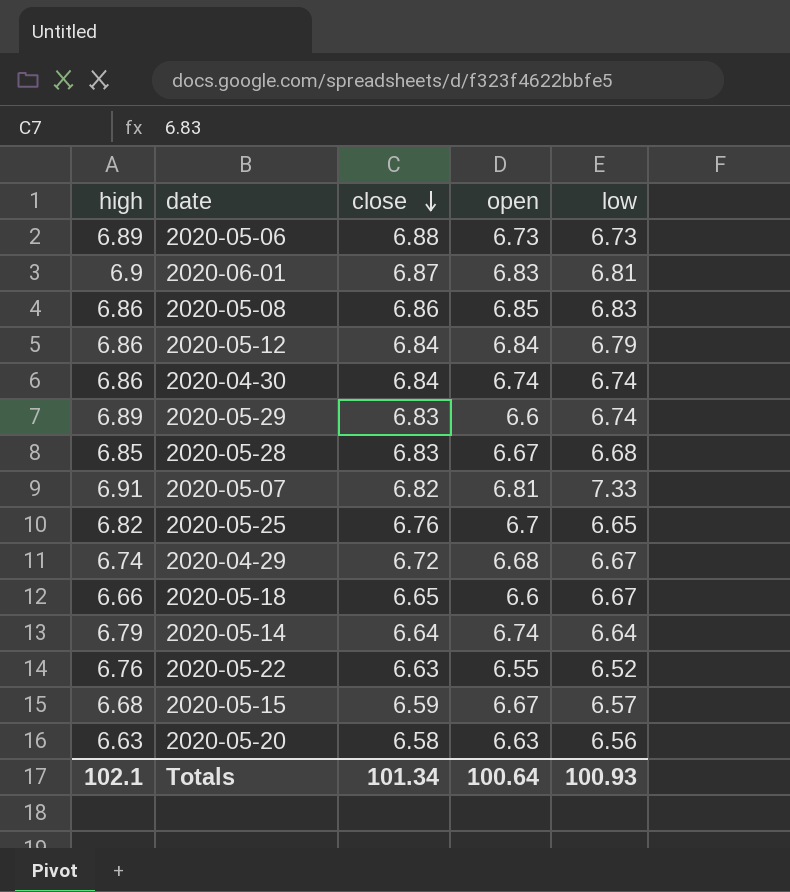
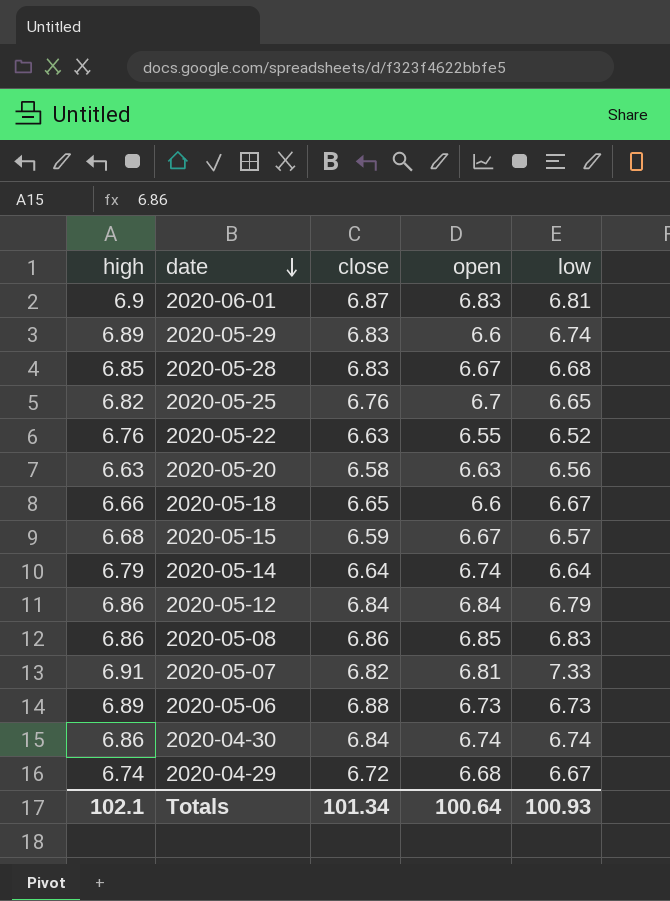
row order: close descending -> date descending

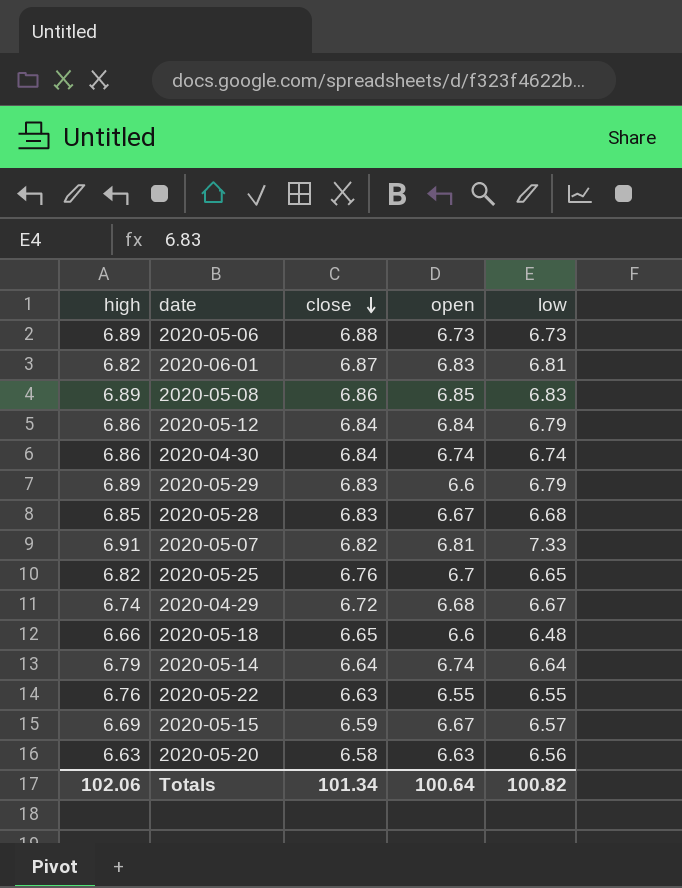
row order: date descending -> close descending
2020-06-01 | high: 6.9 -> 6.82
2020-05-08 | high: 6.86 -> 6.89
2020-05-29 | low: 6.74 -> 6.79
2020-05-18 | low: 6.67 -> 6.48
2020-05-22 | low: 6.52 -> 6.55
2020-05-15 | high: 6.68 -> 6.69
Totals | high: 102.1 -> 102.06
Totals | low: 100.93 -> 100.82

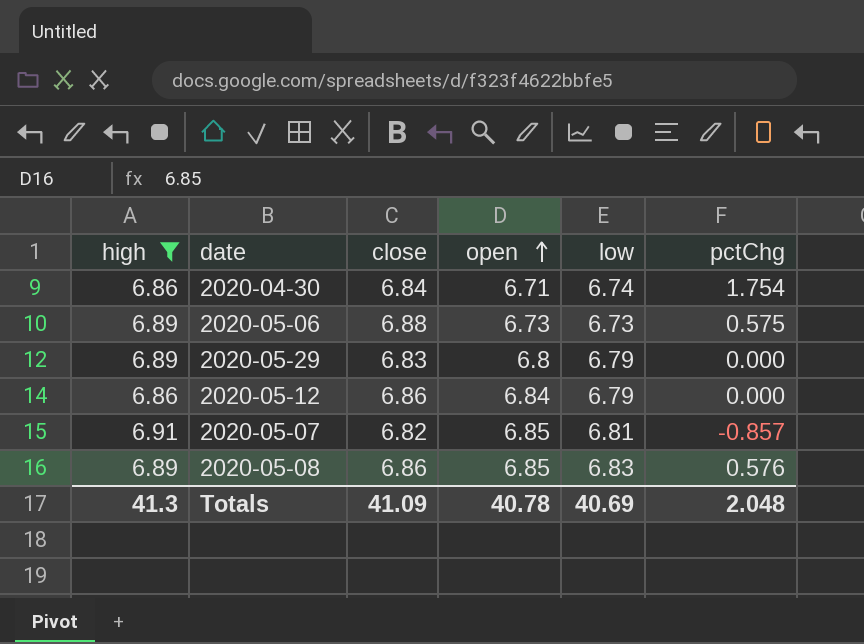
filter: none -> high >= 6.86
row order: close descending -> open ascending
column pctChg | position: none -> 6
2020-04-30 | open: 6.74 -> 6.71
2020-05-29 | open: 6.6 -> 6.8
2020-05-12 | close: 6.84 -> 6.86
2020-05-07 | open: 6.81 -> 6.85
2020-05-07 | low: 7.33 -> 6.81
Totals | high: 102.06 -> 41.3
Totals | close: 101.34 -> 41.09
Totals | open: 100.64 -> 40.78
Totals | low: 100.82 -> 40.69

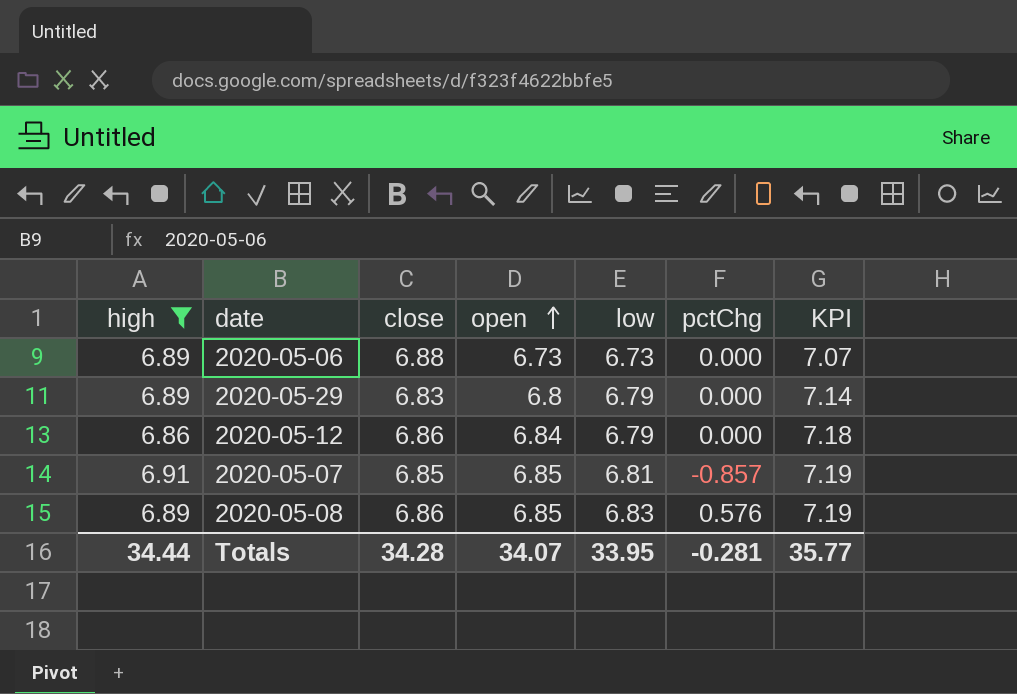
column KPI | formula: none -> [open] * 1.05
row 2020-04-30: 6.86 | 6.84 | 6.71 | 6.74 | 1.754 -> none
2020-05-06 | pctChg: 0.575 -> 0.000
2020-05-07 | close: 6.82 -> 6.85
Totals | high: 41.3 -> 34.44
Totals | close: 41.09 -> 34.28
Totals | open: 40.78 -> 34.07
Totals | low: 40.69 -> 33.95
Totals | pctChg: 2.048 -> -0.281

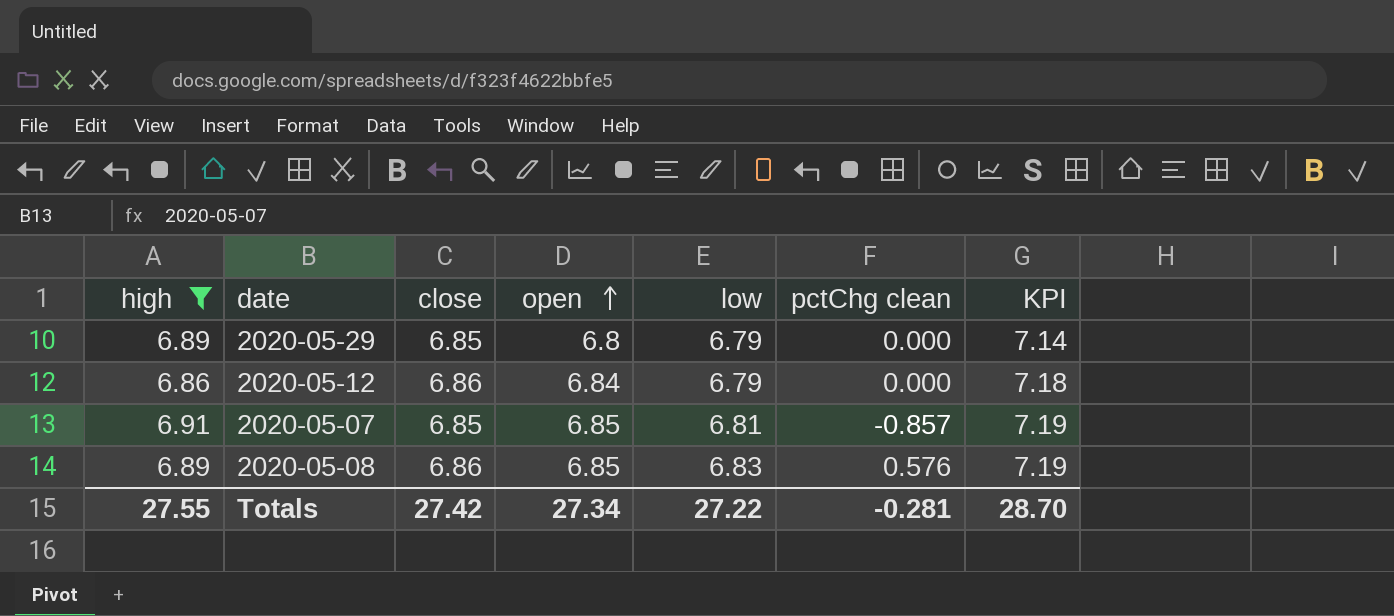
column name: pctChg -> pctChg clean
row 2020-05-06: 6.89 | 6.88 | 6.73 | 6.73 | 0.000 | 7.07 -> none
2020-05-29 | close: 6.83 -> 6.85
Totals | high: 34.44 -> 27.55
Totals | close: 34.28 -> 27.42
Totals | open: 34.07 -> 27.34
Totals | low: 33.95 -> 27.22
Totals | KPI: 35.77 -> 28.70

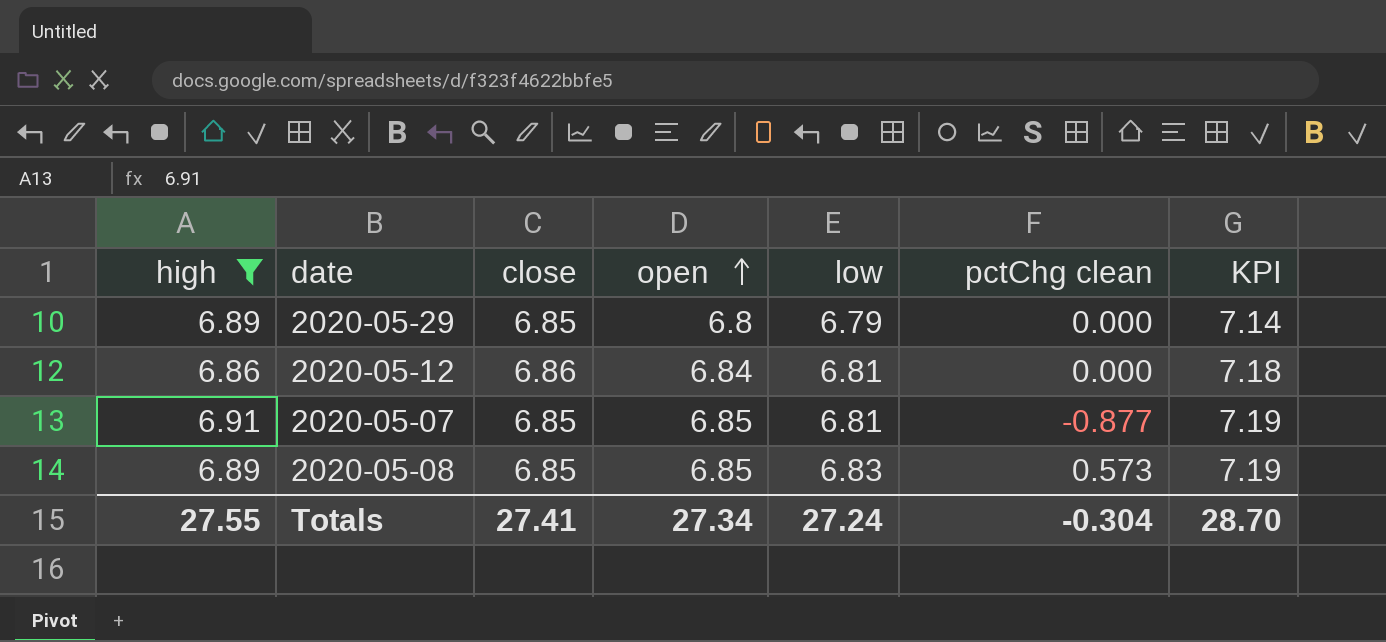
2020-05-12 | low: 6.79 -> 6.81
2020-05-07 | pctChg clean: -0.857 -> -0.877
2020-05-08 | close: 6.86 -> 6.85
2020-05-08 | pctChg clean: 0.576 -> 0.573
Totals | close: 27.42 -> 27.41
Totals | low: 27.22 -> 27.24
Totals | pctChg clean: -0.281 -> -0.304

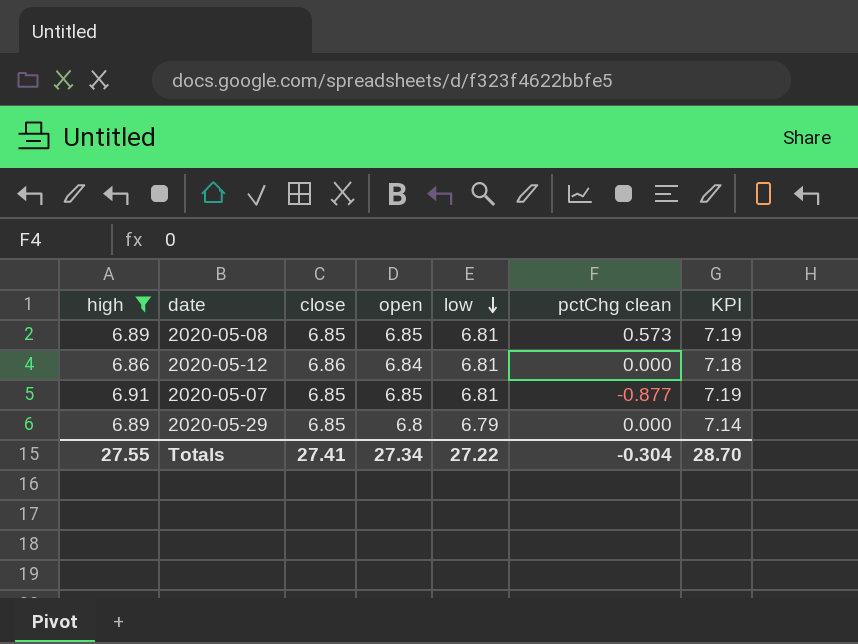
row order: open ascending -> low descending
2020-05-08 | low: 6.83 -> 6.81
Totals | low: 27.24 -> 27.22

